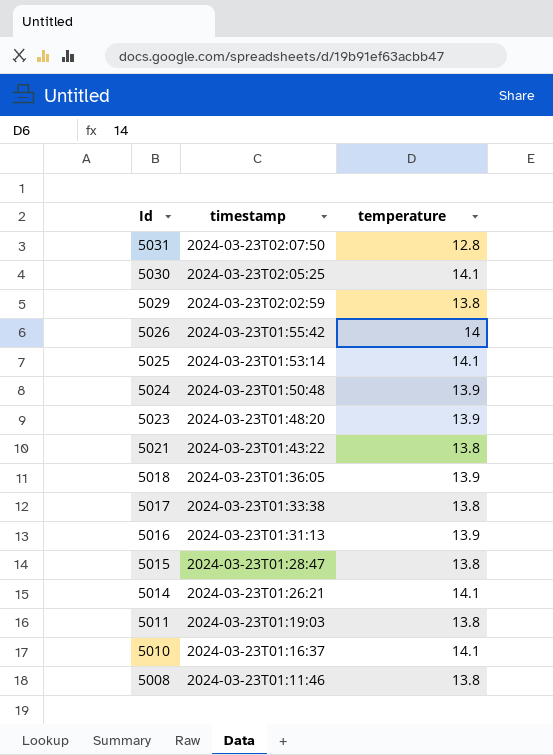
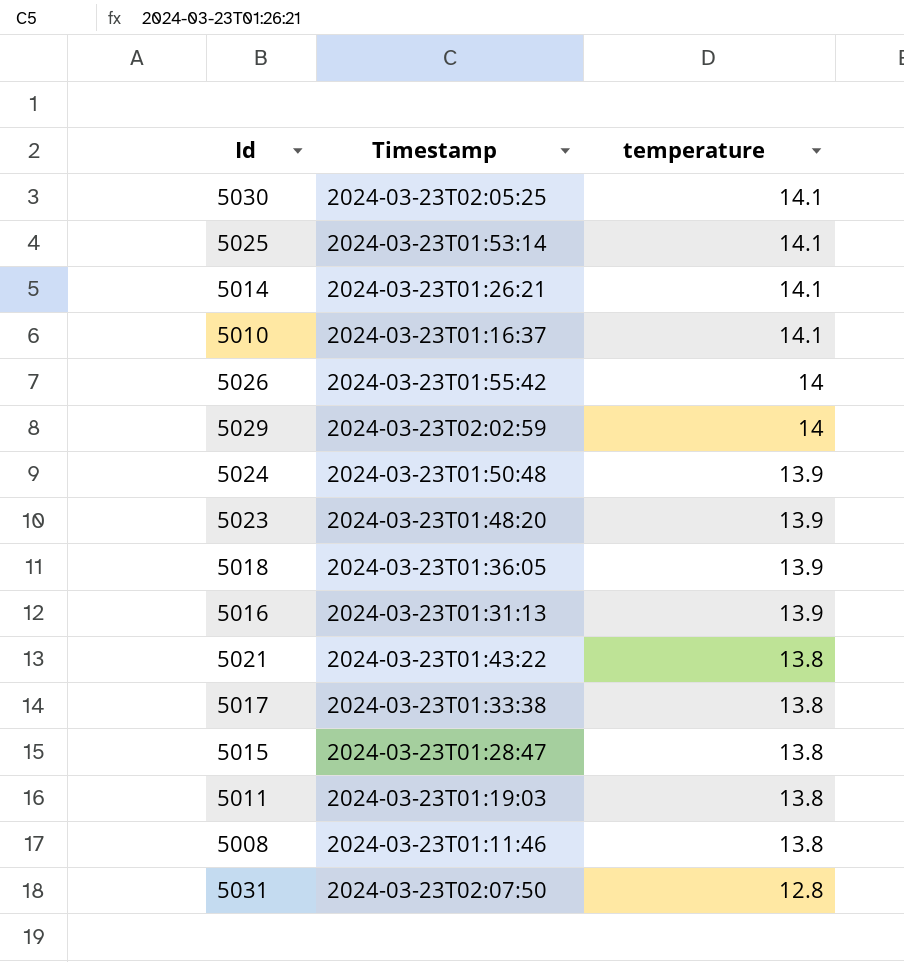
row order: Id descending -> temperature descending
column name: timestamp -> Timestamp
5029 | temperature: 13.8 -> 14

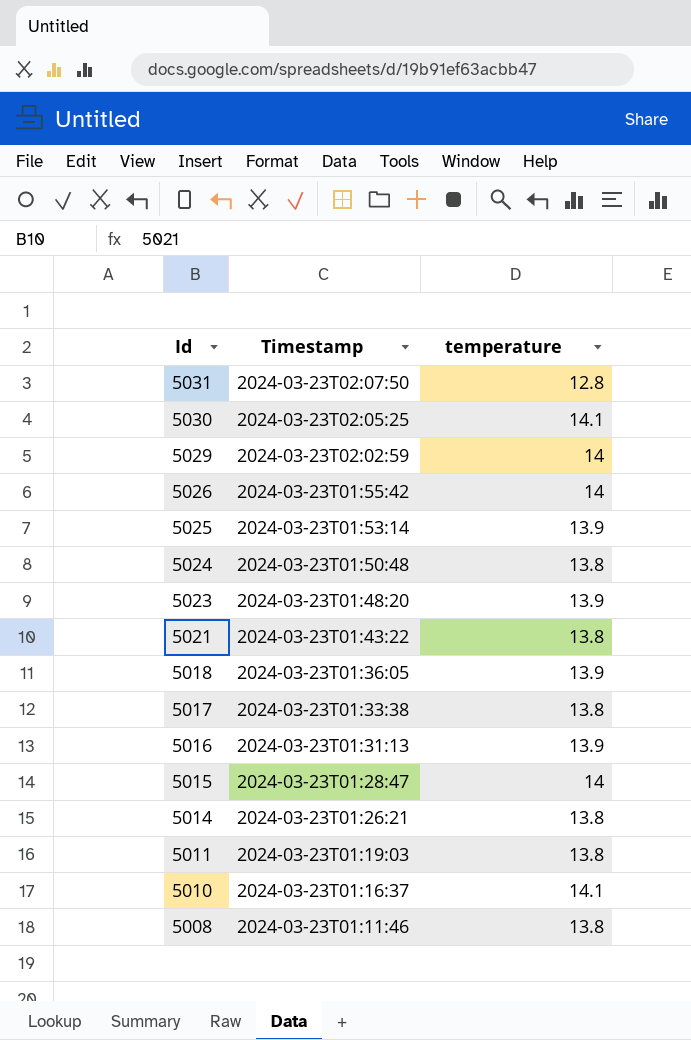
row order: temperature descending -> Id descending
5025 | temperature: 14.1 -> 13.9
5024 | temperature: 13.9 -> 13.8
5015 | temperature: 13.8 -> 14
5014 | temperature: 14.1 -> 13.8

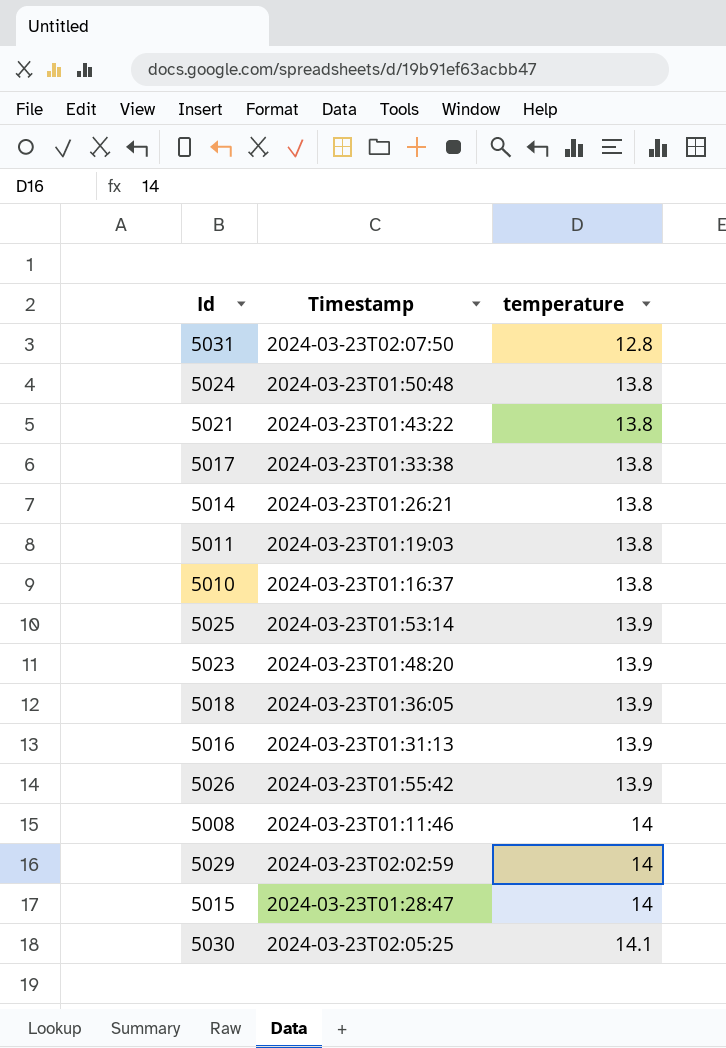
row order: Id descending -> temperature ascending
5010 | temperature: 14.1 -> 13.8
5026 | temperature: 14 -> 13.9
5008 | temperature: 13.8 -> 14

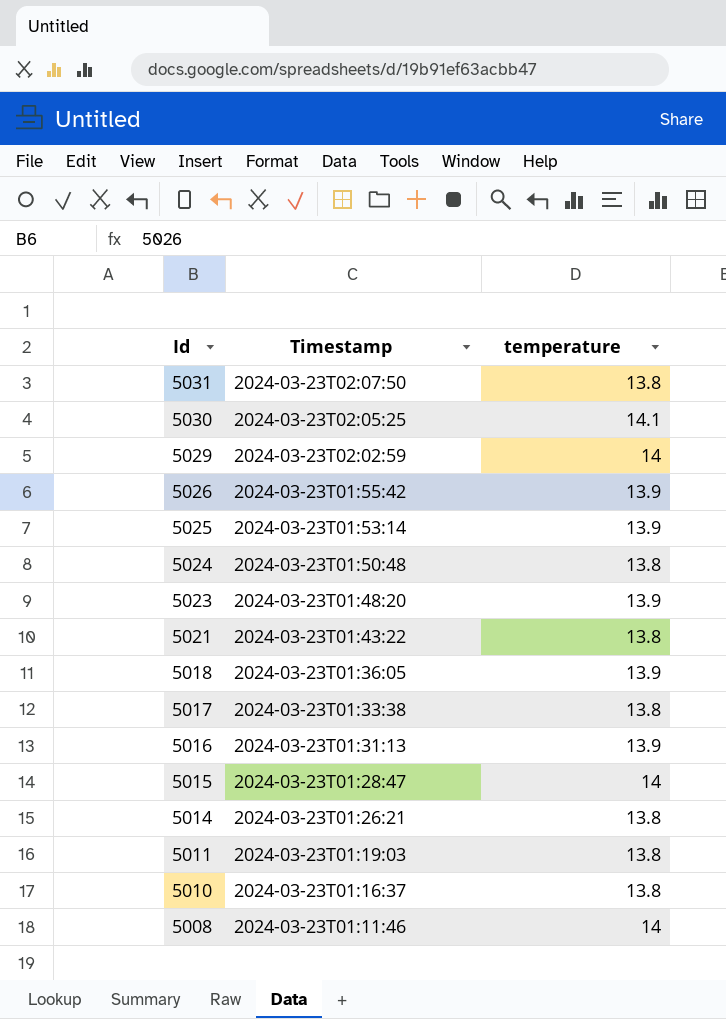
row order: temperature ascending -> Id descending
5031 | temperature: 12.8 -> 13.8

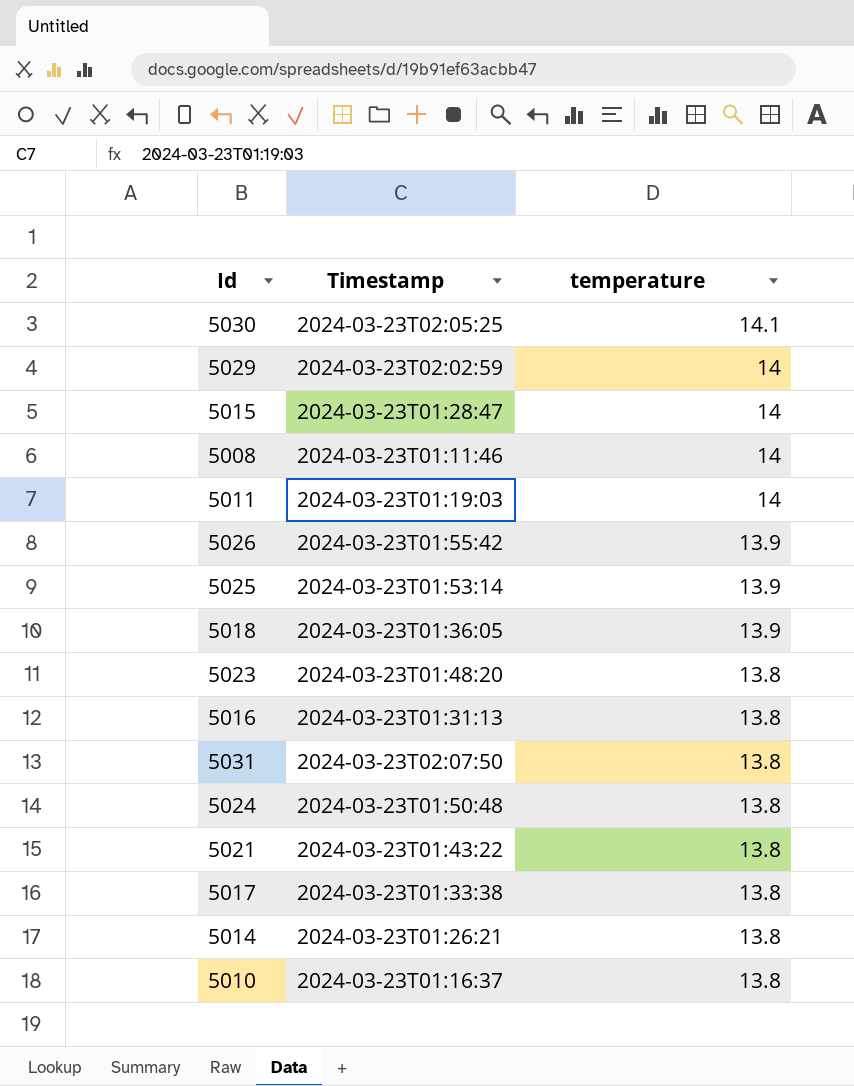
row order: Id descending -> temperature descending
5011 | temperature: 13.8 -> 14
5023 | temperature: 13.9 -> 13.8
5016 | temperature: 13.9 -> 13.8

